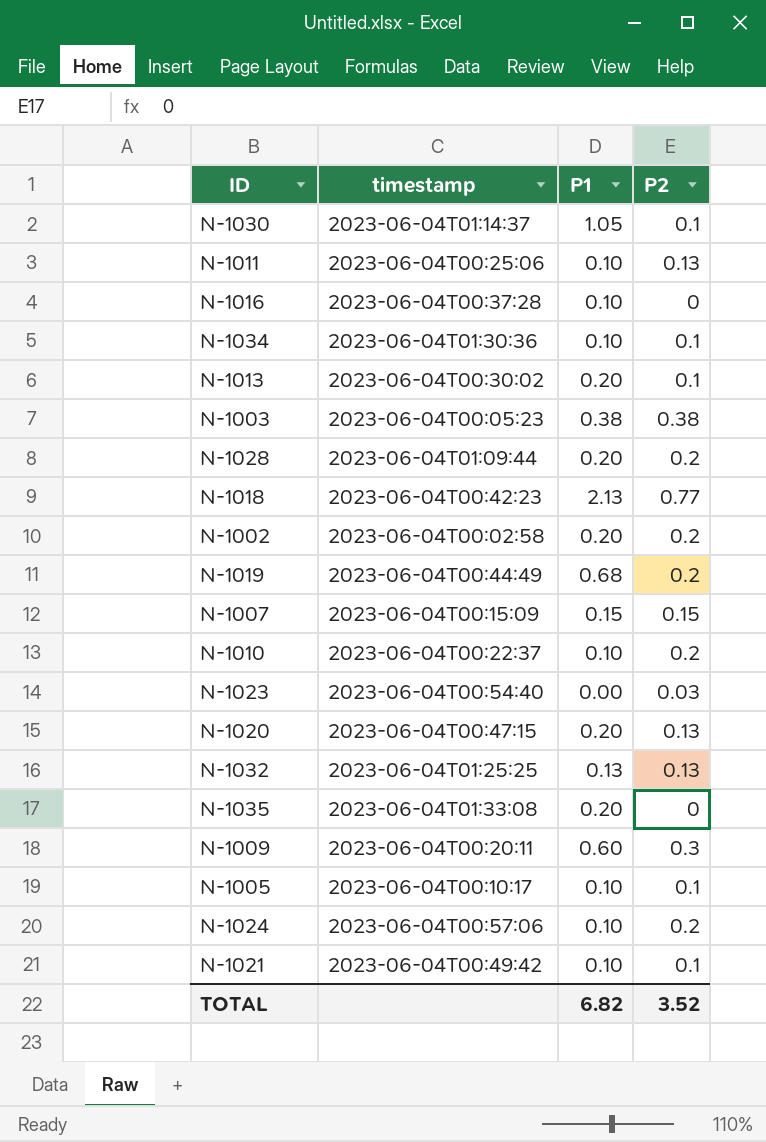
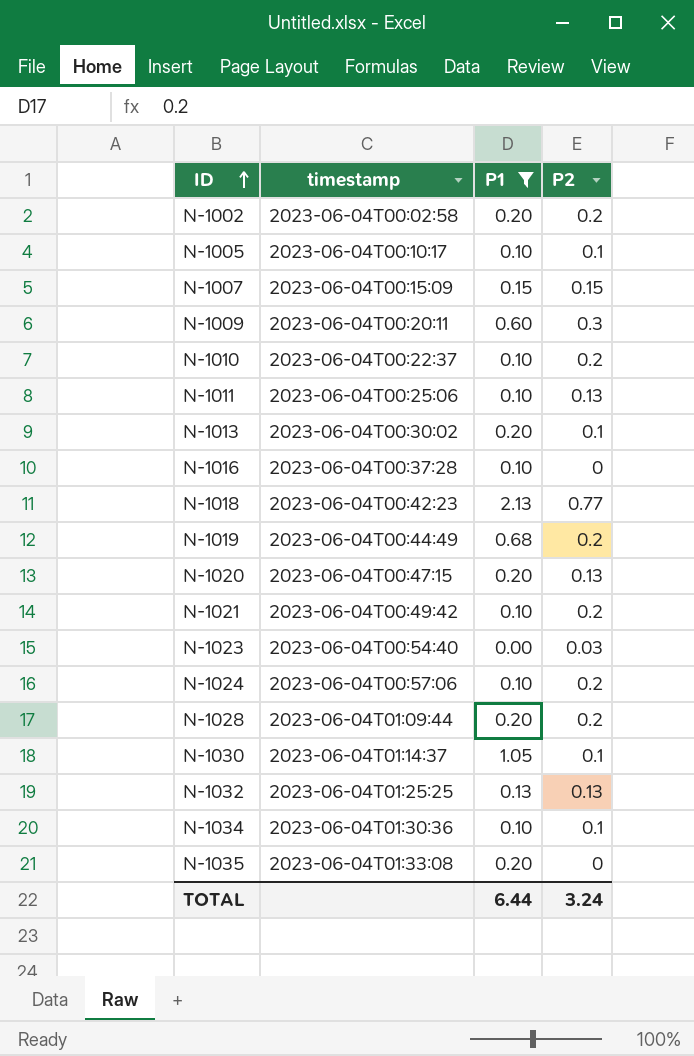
filter: none -> P1 != 0.38
row order: none -> ID ascending
N-1021 | P2: 0.1 -> 0.2
TOTAL | P1: 6.82 -> 6.44
TOTAL | P2: 3.52 -> 3.24

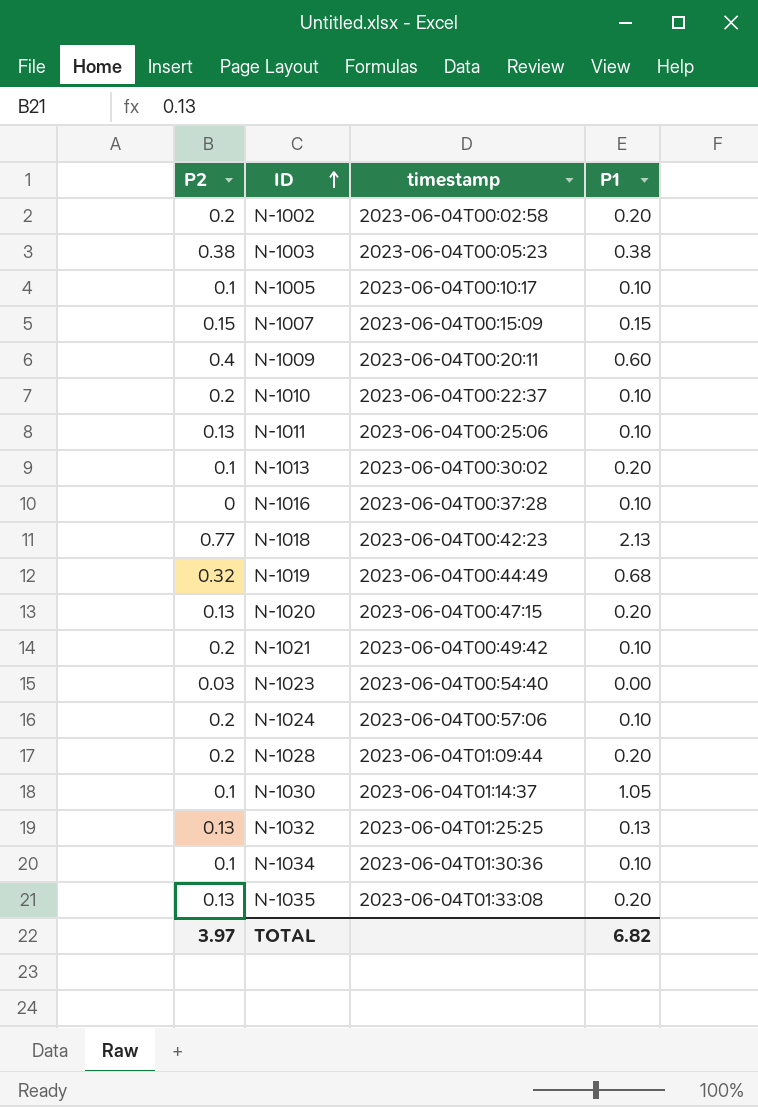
filter: P1 != 0.38 -> none
column P2 | position: 4 -> 1
N-1009 | P2: 0.3 -> 0.4
N-1019 | P2: 0.2 -> 0.32
N-1035 | P2: 0 -> 0.13
TOTAL | P2: 3.24 -> 3.97
TOTAL | P1: 6.44 -> 6.82

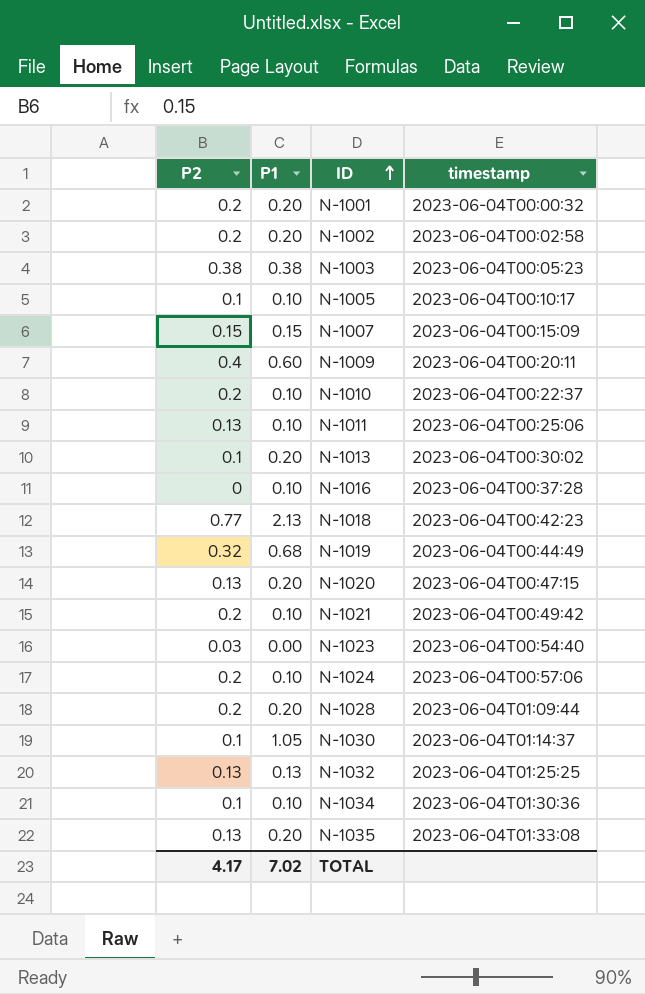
column P1 | position: 4 -> 2
row N-1001: none -> 0.2 | 0.20 | 2023-06-04T00:00:32
TOTAL | P2: 3.97 -> 4.17
TOTAL | P1: 6.82 -> 7.02

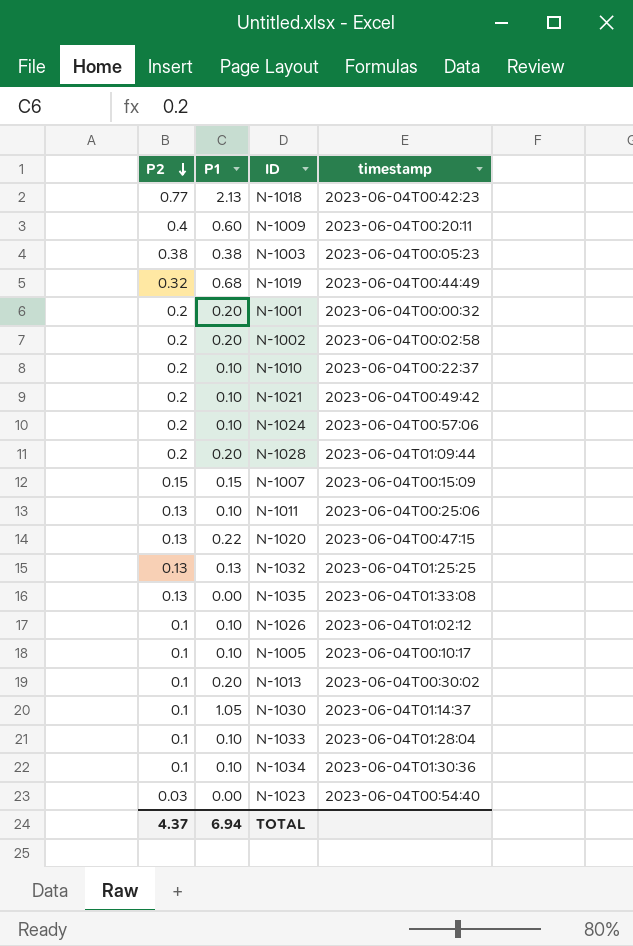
row order: ID ascending -> P2 descending
row N-1016: 0 | 0.10 | 2023-06-04T00:37:28 -> none
N-1020 | P1: 0.20 -> 0.22
N-1035 | P1: 0.20 -> 0.00
row N-1026: none -> 0.1 | 0.10 | 2023-06-04T01:02:12
row N-1033: none -> 0.1 | 0.10 | 2023-06-04T01:28:04
TOTAL | P2: 4.17 -> 4.37
TOTAL | P1: 7.02 -> 6.94

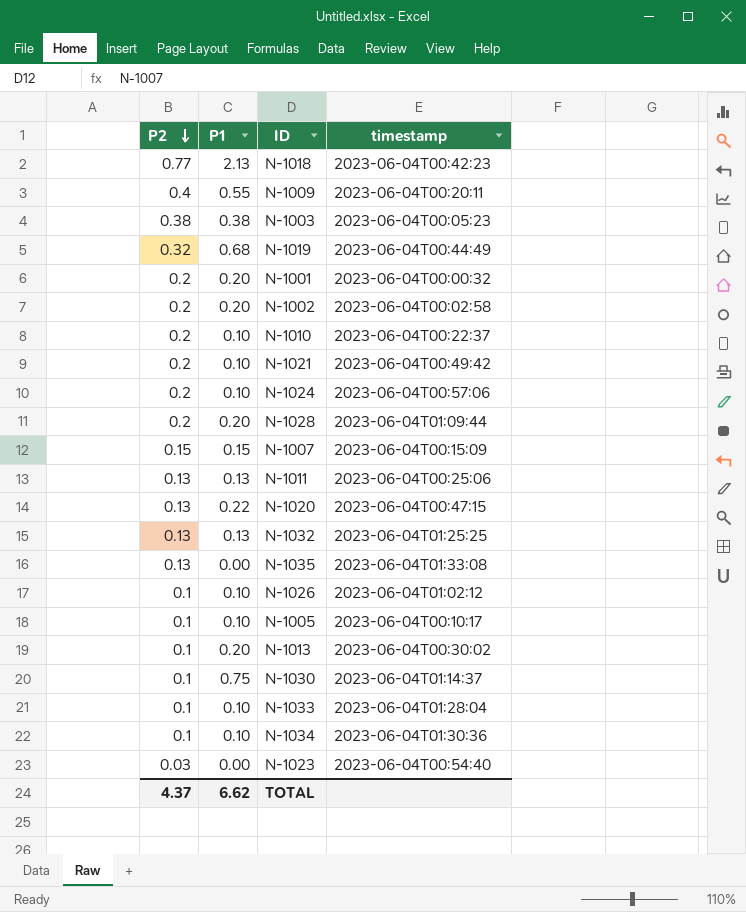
N-1009 | P1: 0.60 -> 0.55
N-1011 | P1: 0.10 -> 0.13
N-1030 | P1: 1.05 -> 0.75
TOTAL | P1: 6.94 -> 6.62

